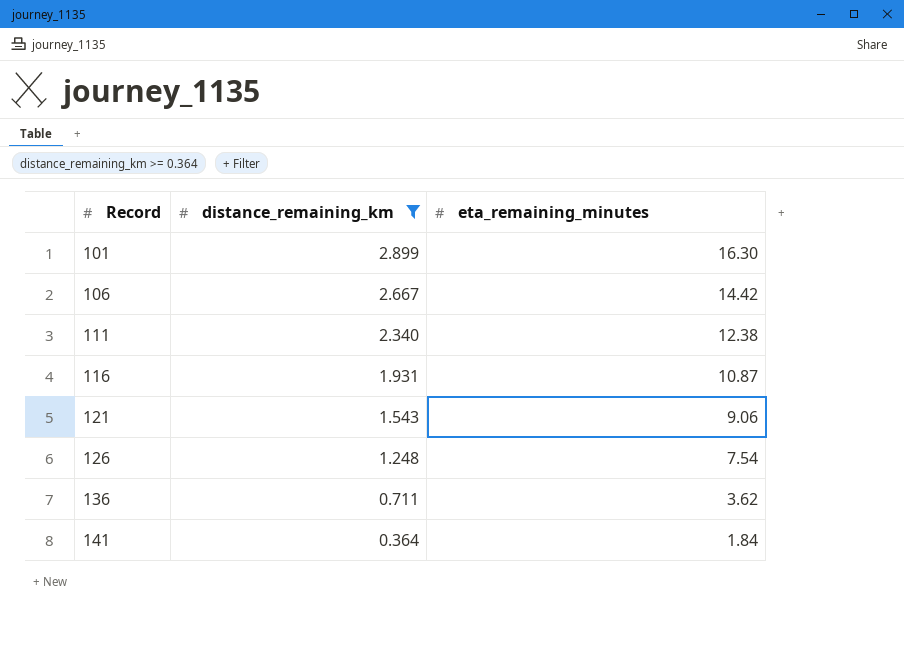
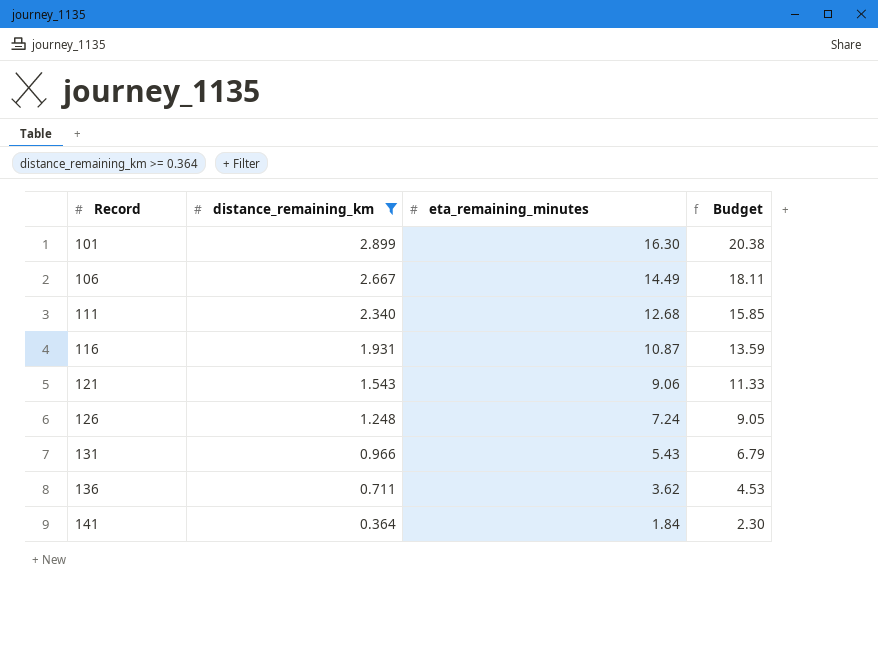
column Budget | formula: none -> [eta_remaining_minutes] * 1.25
106 | eta_remaining_minutes: 14.42 -> 14.49
111 | eta_remaining_minutes: 12.38 -> 12.68
126 | eta_remaining_minutes: 7.54 -> 7.24
row 131: none -> 0.966 | 5.43 | 6.79

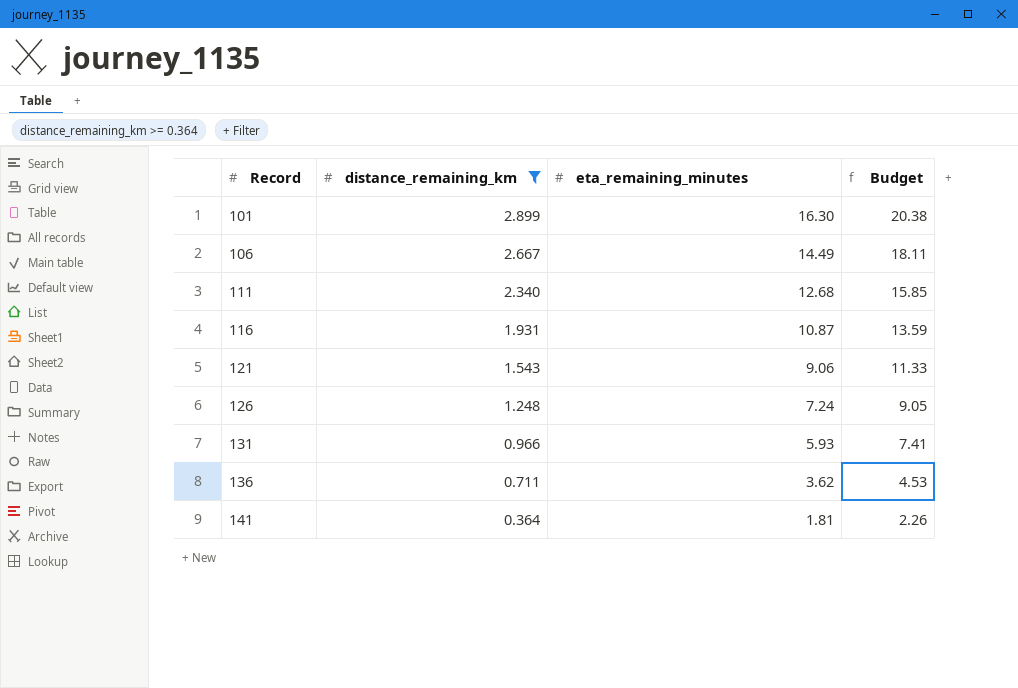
131 | eta_remaining_minutes: 5.43 -> 5.93
131 | Budget: 6.79 -> 7.41
141 | eta_remaining_minutes: 1.84 -> 1.81
141 | Budget: 2.30 -> 2.26

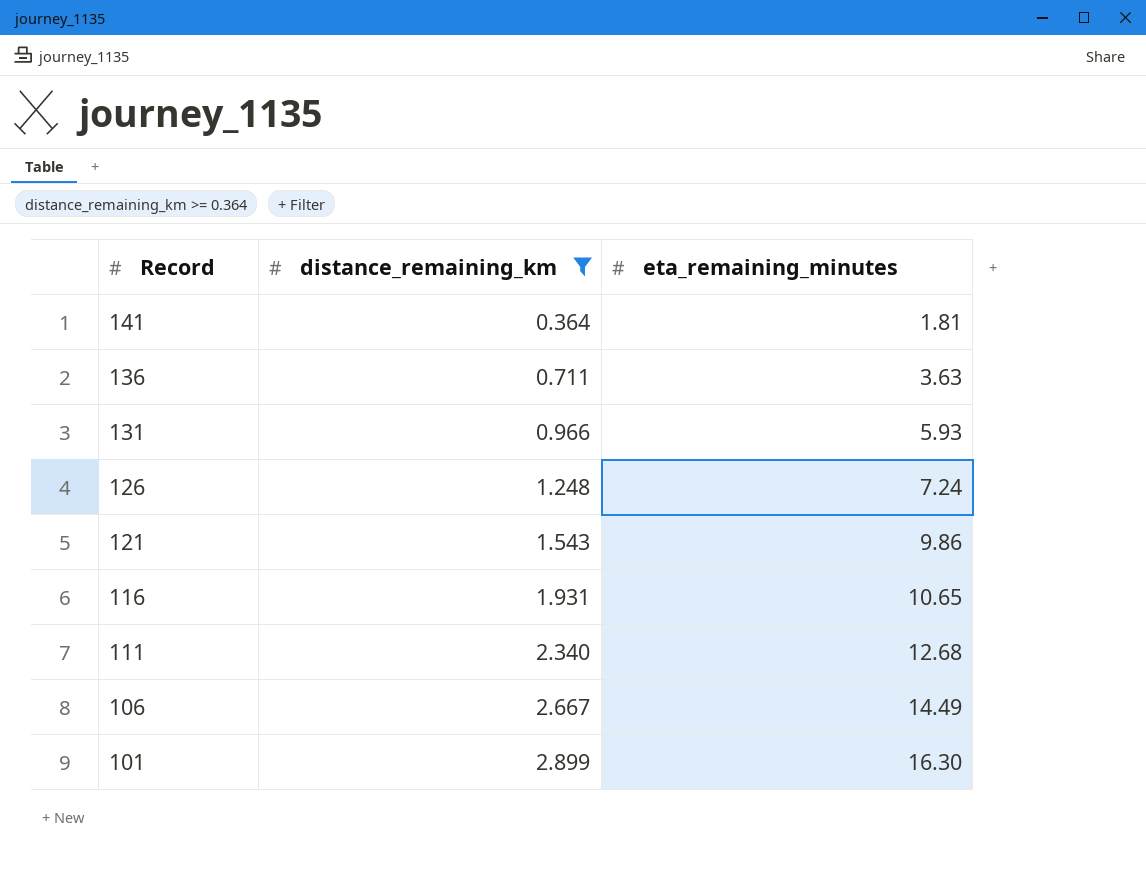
row order: Record ascending -> Record descending
column Budget | formula: [eta_remaining_minutes] * 1.25 -> none
136 | eta_remaining_minutes: 3.62 -> 3.63
121 | eta_remaining_minutes: 9.06 -> 9.86
116 | eta_remaining_minutes: 10.87 -> 10.65

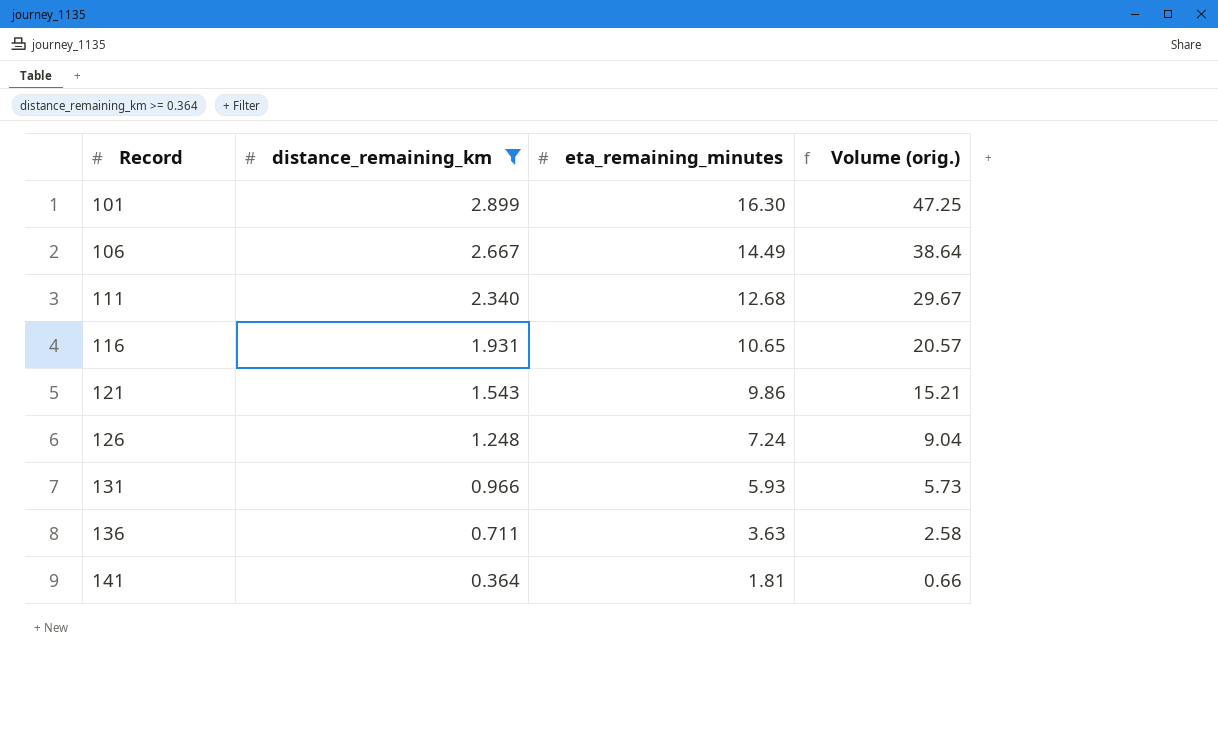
row order: Record descending -> Record ascending
column Volume (orig.) | formula: none -> [distance_remaining_km] * [eta_remaining_minutes]

